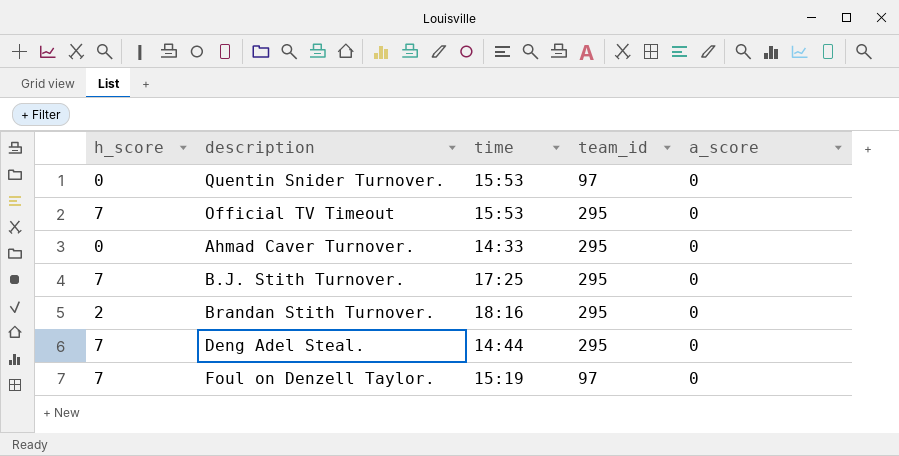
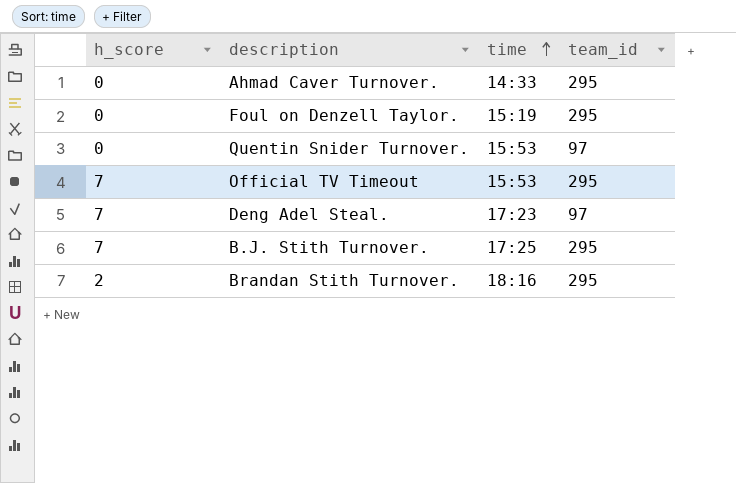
row order: none -> time ascending
column a_score | position: 5 -> none
Foul on Denzell Taylor. | h_score: 7 -> 0
Foul on Denzell Taylor. | team_id: 97 -> 295
Deng Adel Steal. | time: 14:44 -> 17:23
Deng Adel Steal. | team_id: 295 -> 97

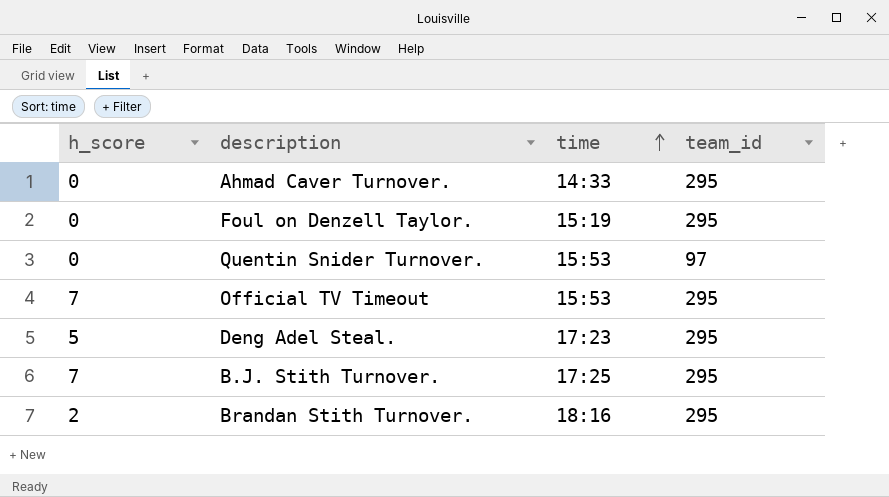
Deng Adel Steal. | h_score: 7 -> 5
Deng Adel Steal. | team_id: 97 -> 295

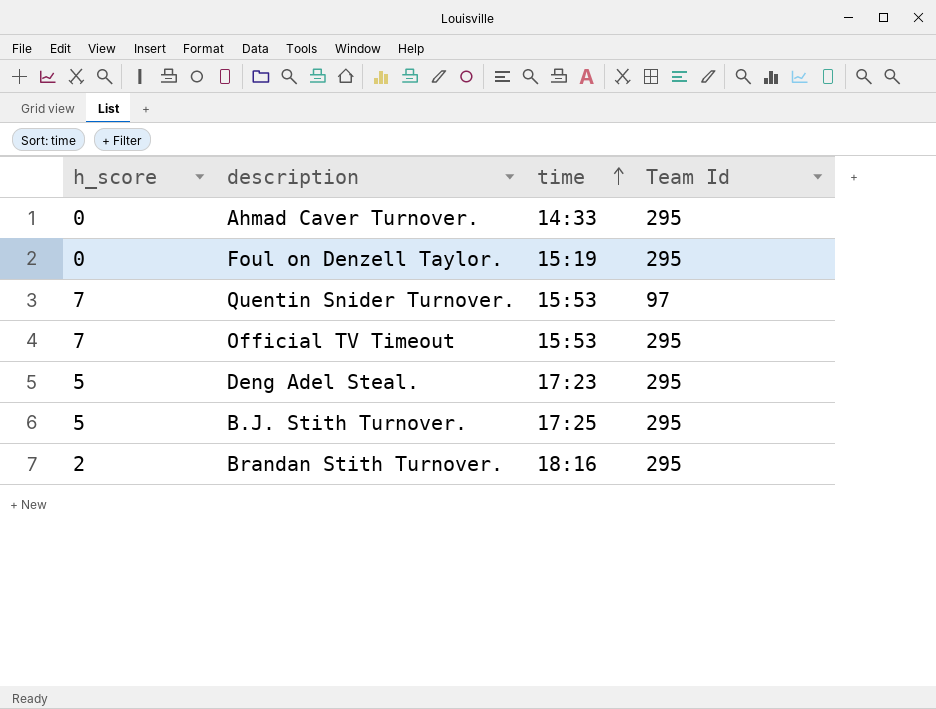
column name: team_id -> Team Id
Quentin Snider Turnover. | h_score: 0 -> 7
B.J. Stith Turnover. | h_score: 7 -> 5

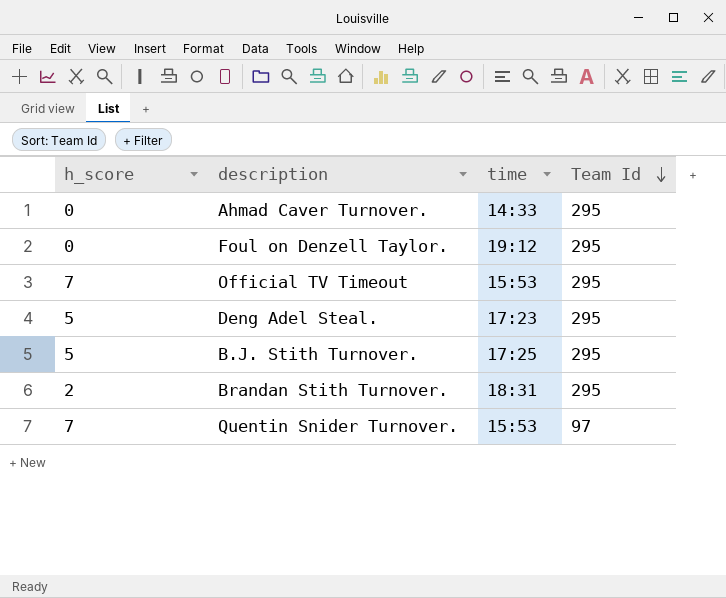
row order: time ascending -> Team Id descending
Foul on Denzell Taylor. | time: 15:19 -> 19:12
Brandan Stith Turnover. | time: 18:16 -> 18:31

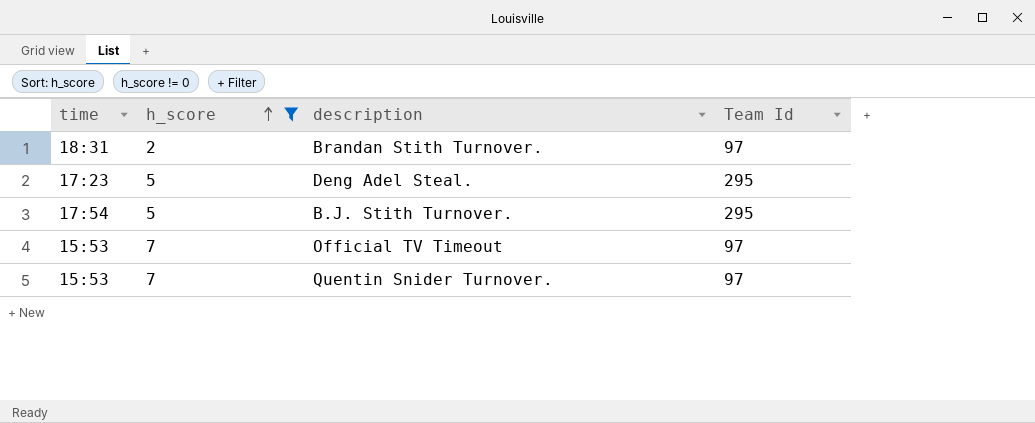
filter: none -> h_score != 0
row order: Team Id descending -> h_score ascending
column time | position: 3 -> 1
Brandan Stith Turnover. | Team Id: 295 -> 97
B.J. Stith Turnover. | time: 17:25 -> 17:54
Official TV Timeout | Team Id: 295 -> 97

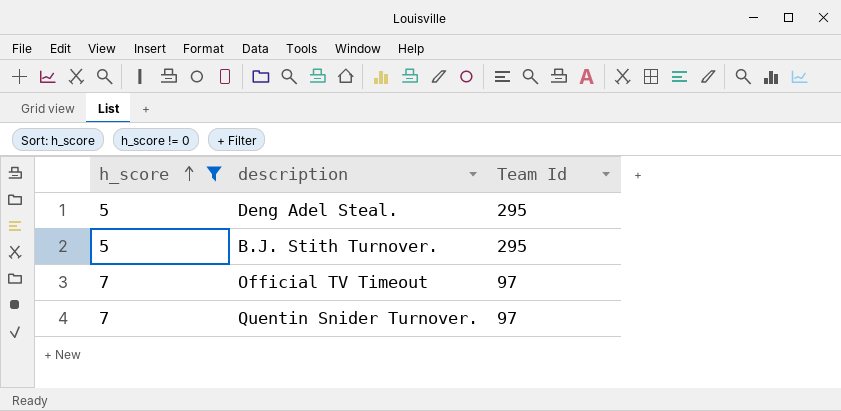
column time | position: 1 -> none
row Brandan Stith Turnover.: 18:31 | 2 | 97 -> none

